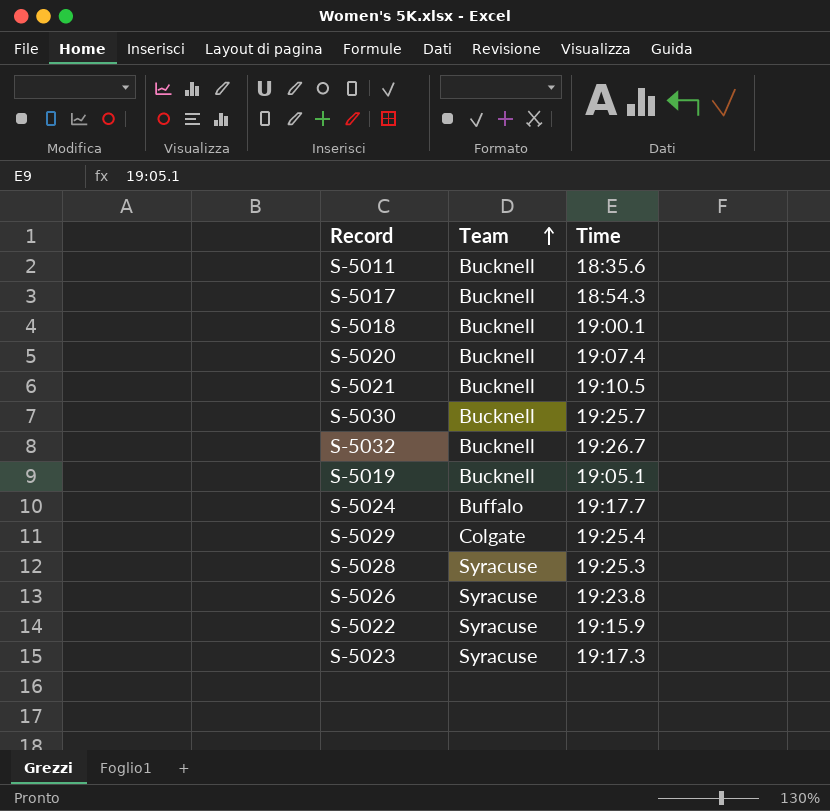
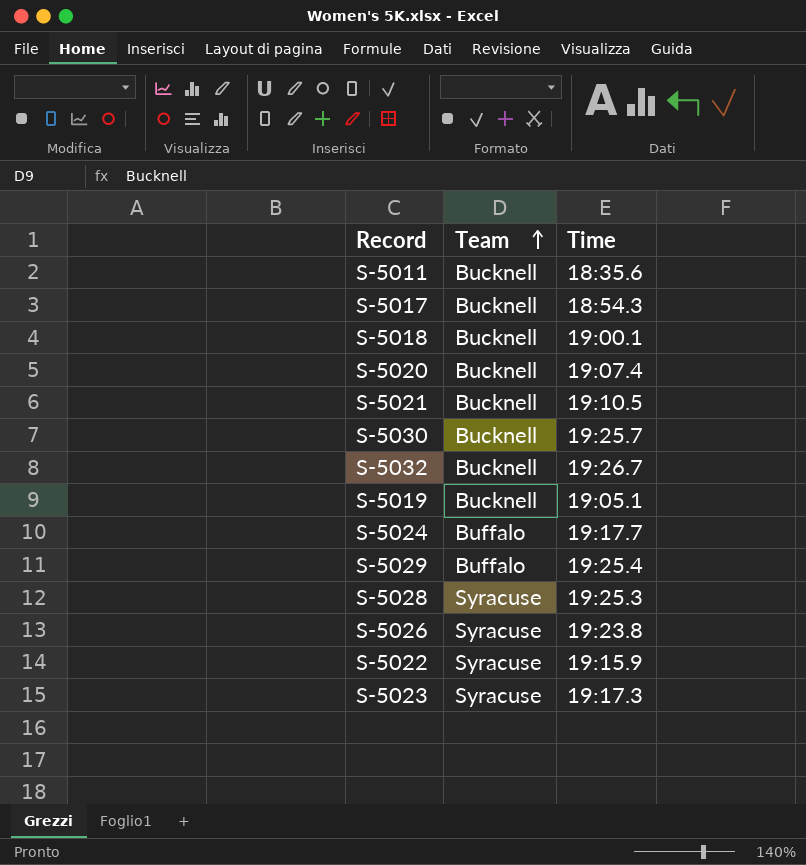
S-5029 | Team: Colgate -> Buffalo

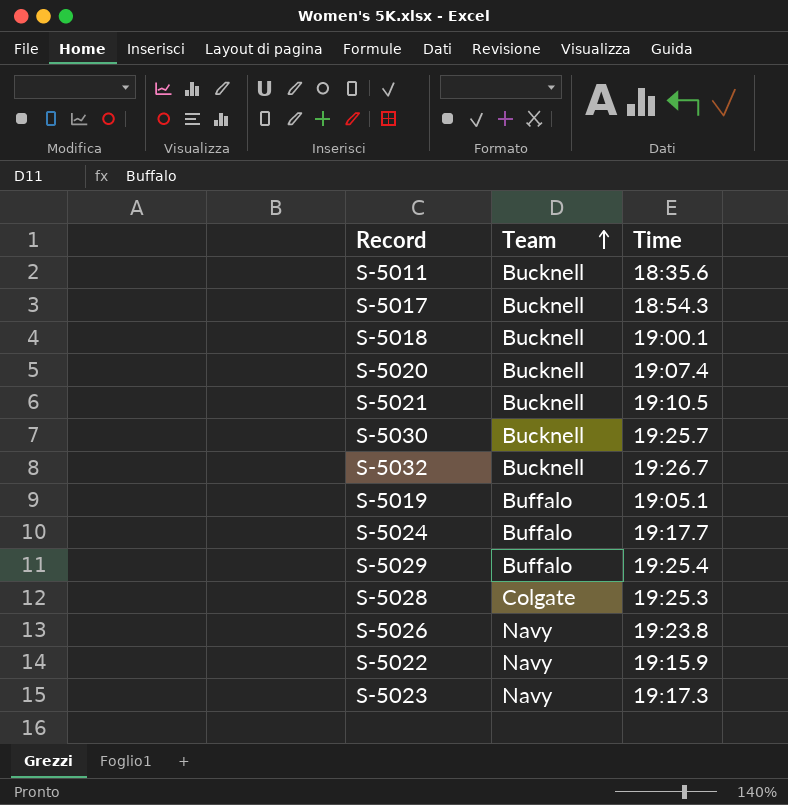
S-5019 | Team: Bucknell -> Buffalo
S-5028 | Team: Syracuse -> Colgate
S-5026 | Team: Syracuse -> Navy
S-5022 | Team: Syracuse -> Navy
S-5023 | Team: Syracuse -> Navy

